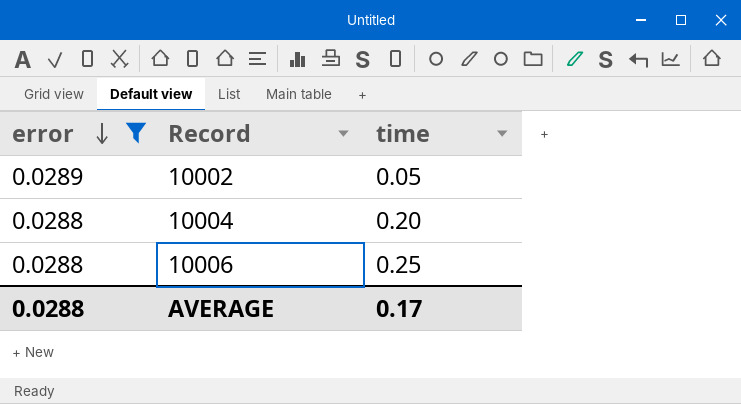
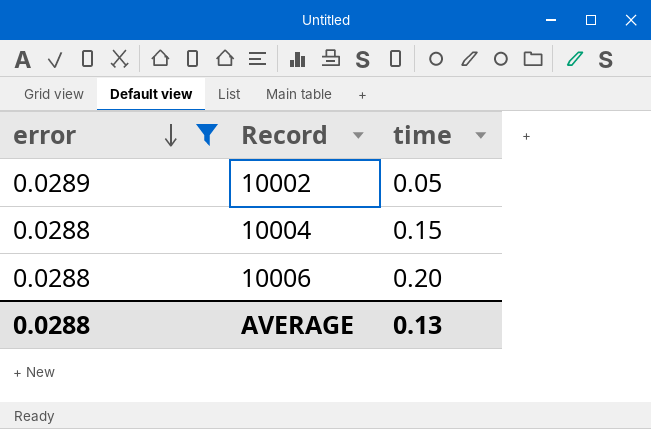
10004 | time: 0.20 -> 0.15
10006 | time: 0.25 -> 0.20
AVERAGE | time: 0.17 -> 0.13

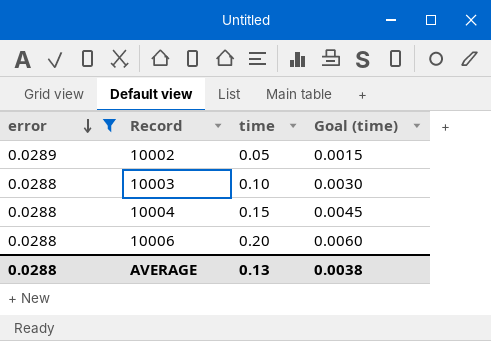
column Goal (time) | formula: none -> [time] * 0.03
row 10003: none -> 0.0288 | 0.10 | 0.0030

